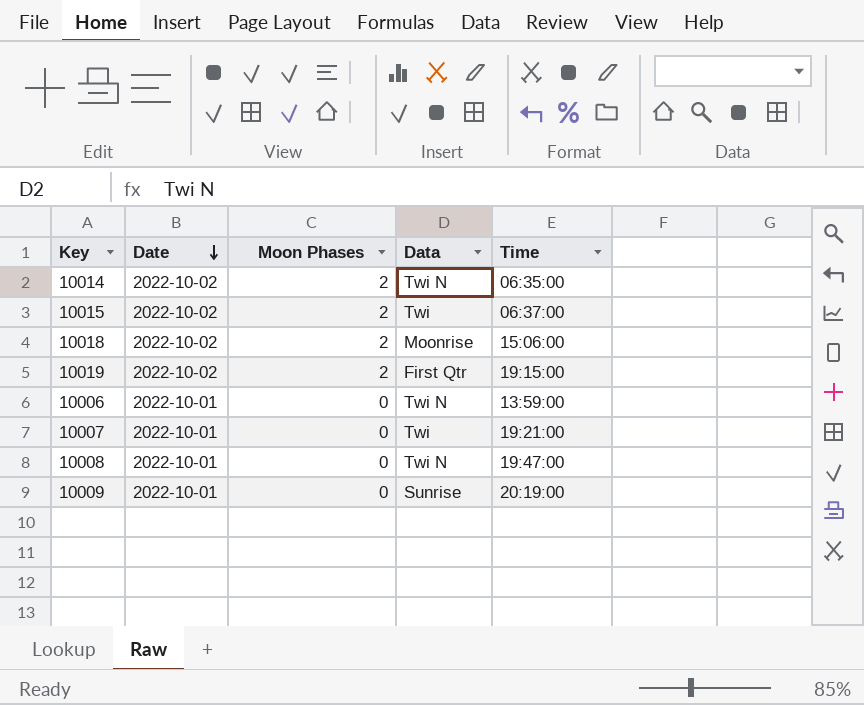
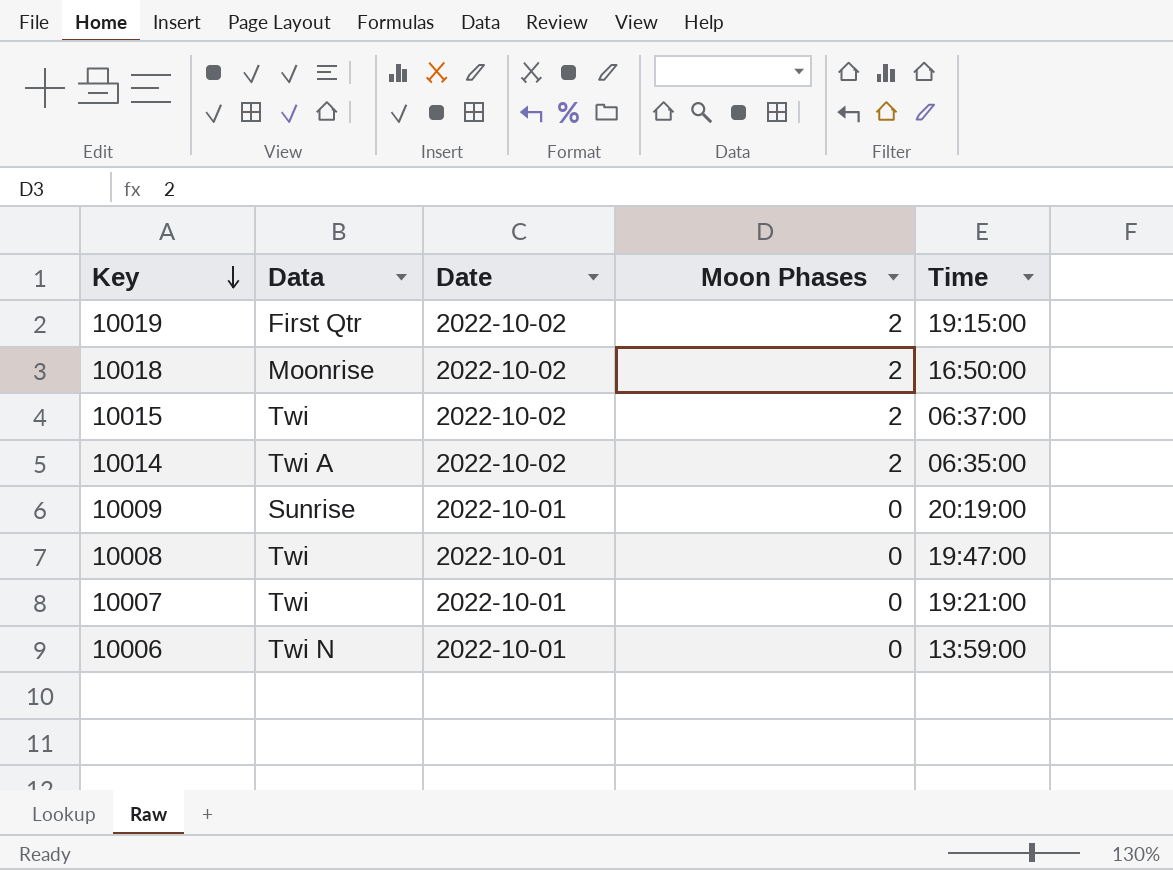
row order: Date descending -> Key descending
column Data | position: 4 -> 2
10018 | Time: 15:06:00 -> 16:50:00
10014 | Data: Twi N -> Twi A
10008 | Data: Twi N -> Twi

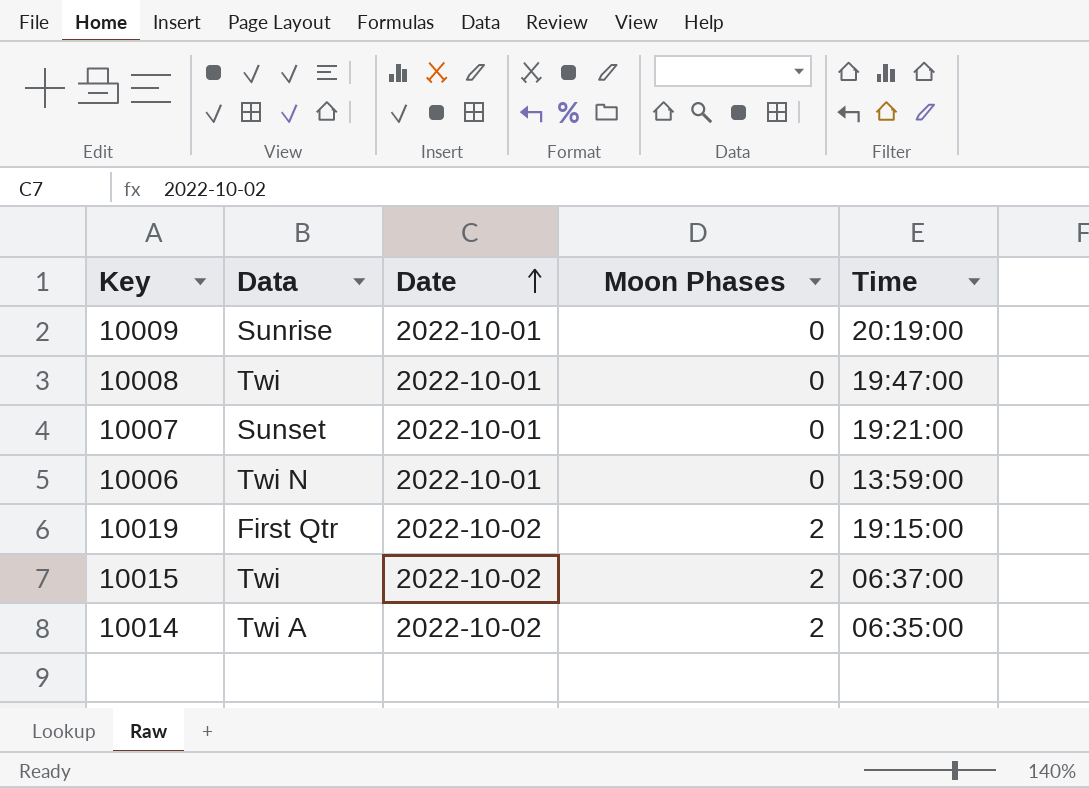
row order: Key descending -> Date ascending
row 10018: Moonrise | 2022-10-02 | 2 | 16:50:00 -> none
10007 | Data: Twi -> Sunset

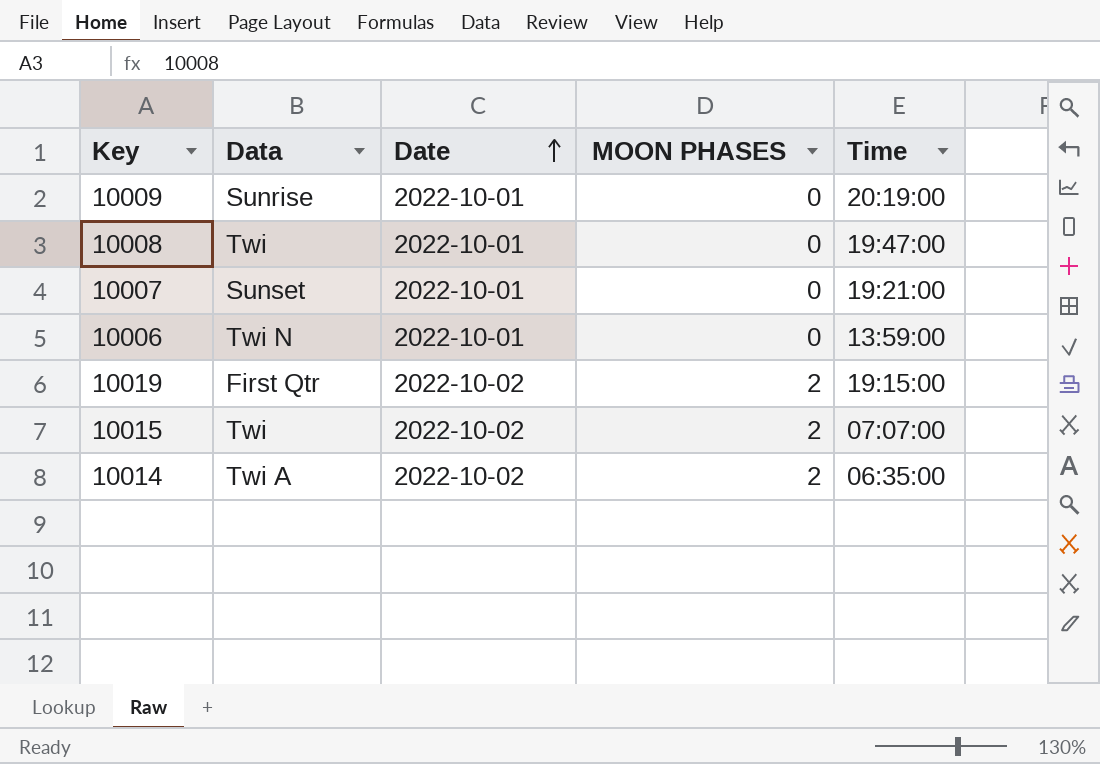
column name: Moon Phases -> MOON PHASES
10015 | Time: 06:37:00 -> 07:07:00

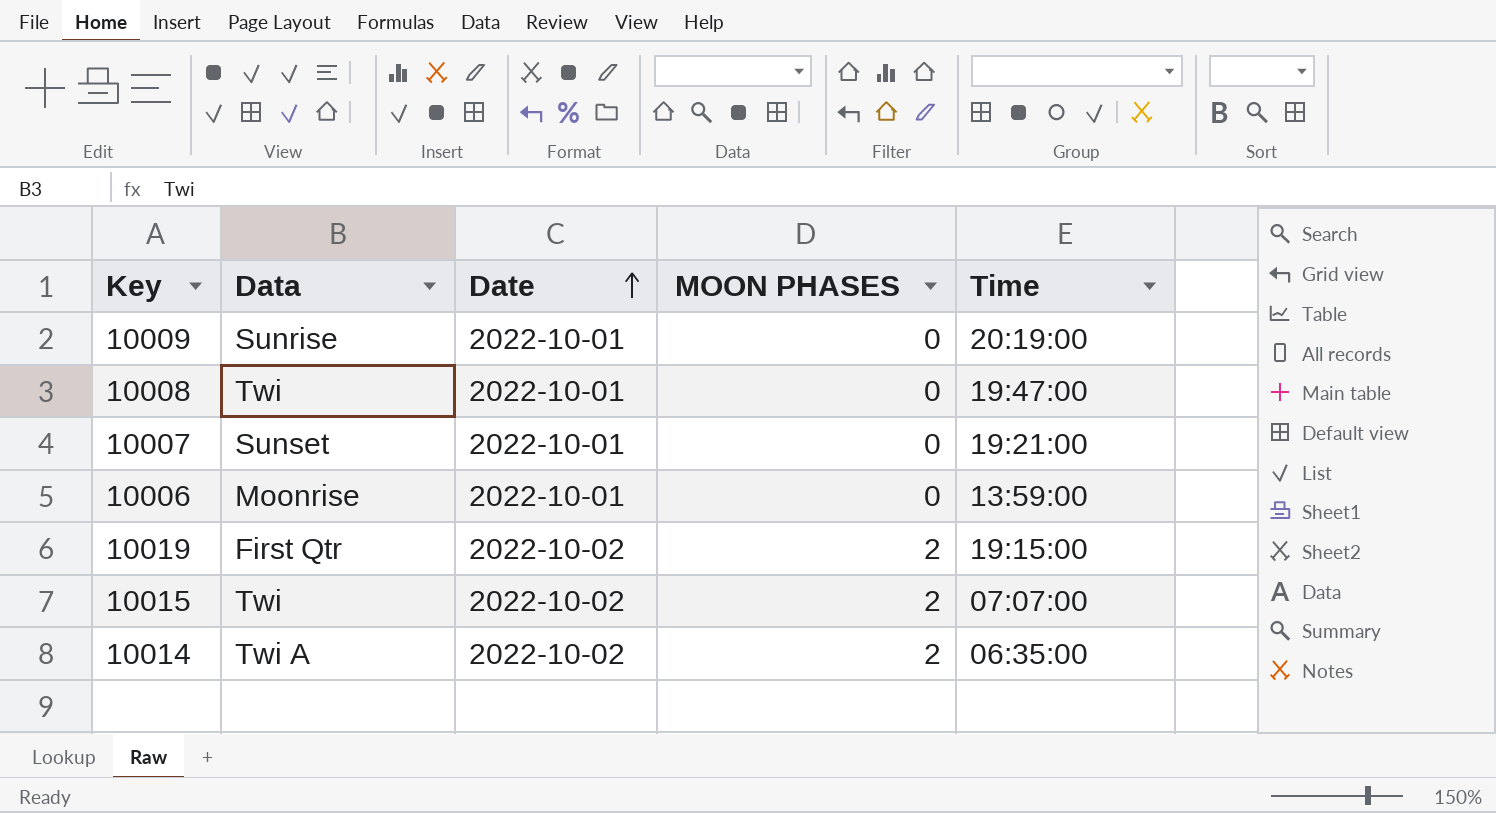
10006 | Data: Twi N -> Moonrise

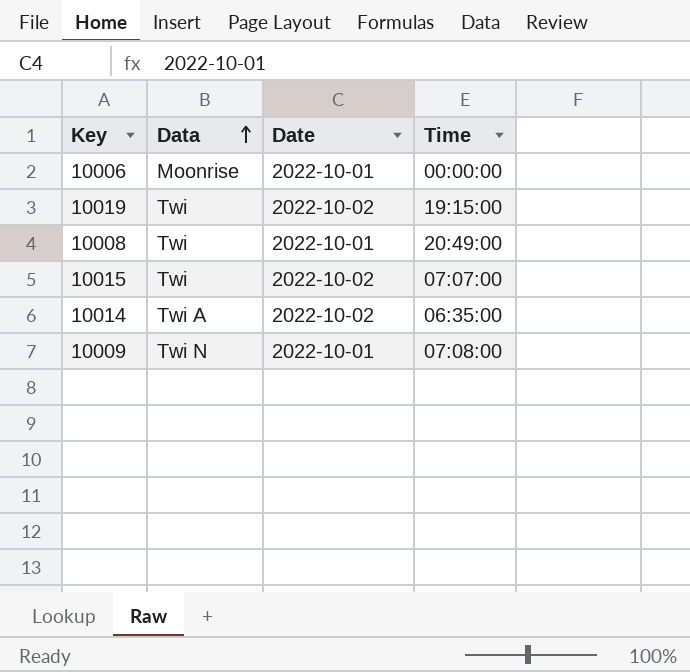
row order: Date ascending -> Data ascending
column MOON PHASES | position: 4 -> none
row 10007: Sunset | 2022-10-01 | 0 | 19:21:00 -> none
10006 | Time: 13:59:00 -> 00:00:00
10019 | Data: First Qtr -> Twi
10008 | Time: 19:47:00 -> 20:49:00
10009 | Data: Sunrise -> Twi N
10009 | Time: 20:19:00 -> 07:08:00

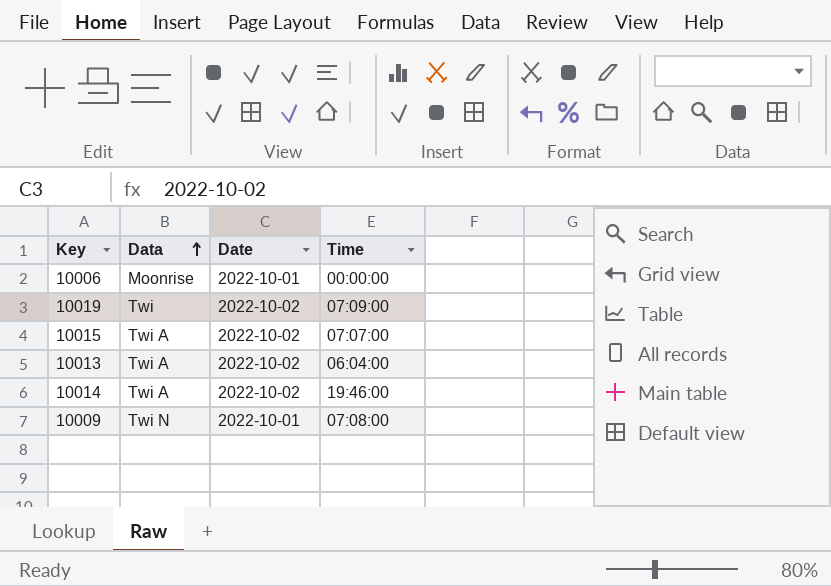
row 10008: Twi | 2022-10-01 | 20:49:00 -> none
10019 | Time: 19:15:00 -> 07:09:00
10015 | Data: Twi -> Twi A
row 10013: none -> Twi A | 2022-10-02 | 06:04:00
10014 | Time: 06:35:00 -> 19:46:00

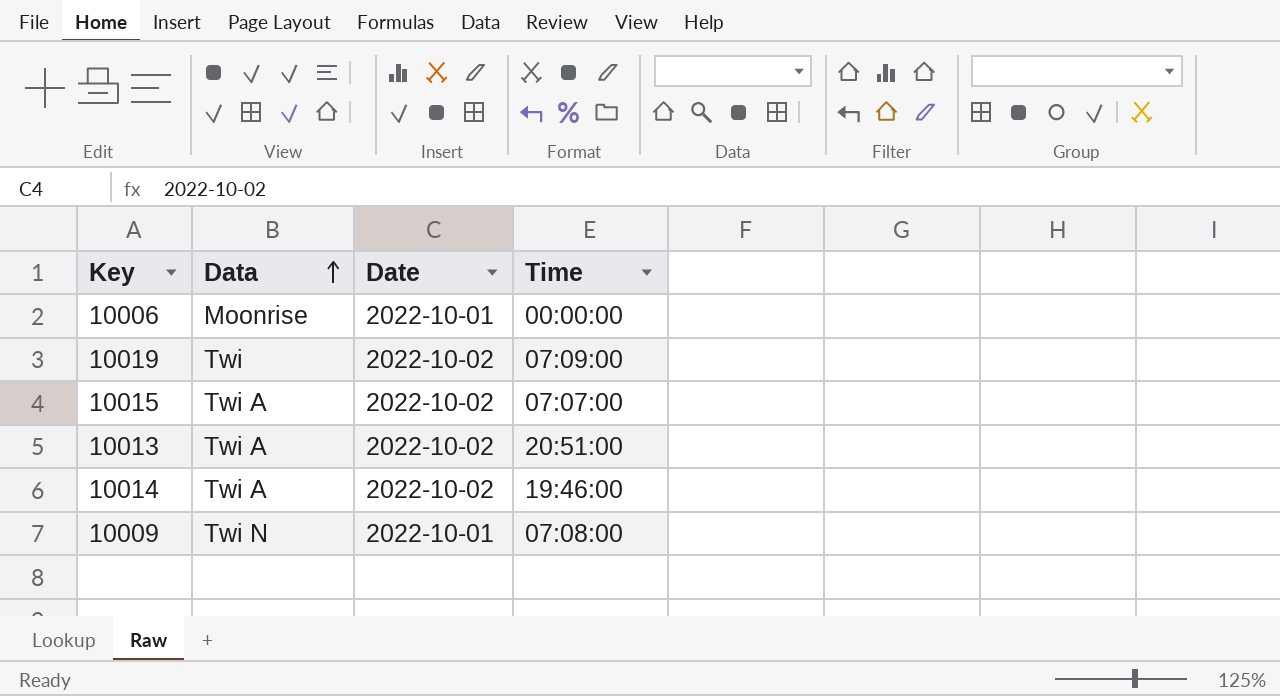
10013 | Time: 06:04:00 -> 20:51:00

